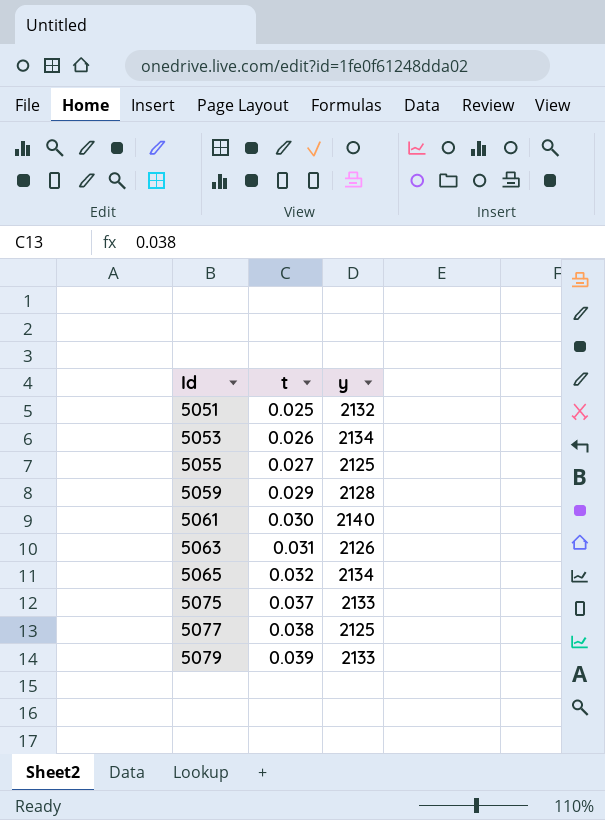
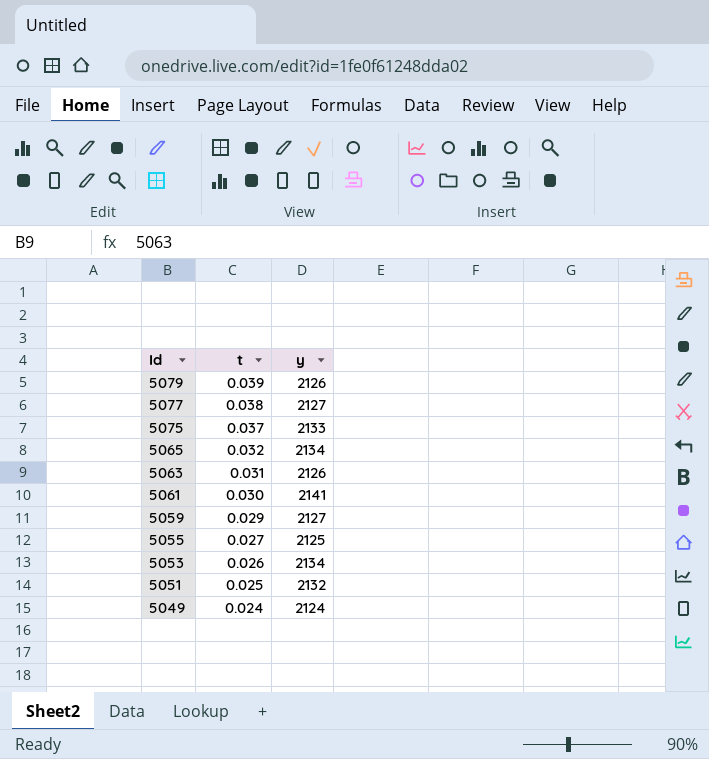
row order: Id ascending -> Id descending
5079 | y: 2133 -> 2126
5077 | y: 2125 -> 2127
5061 | y: 2140 -> 2141
5059 | y: 2128 -> 2127
row 5049: none -> 0.024 | 2124

